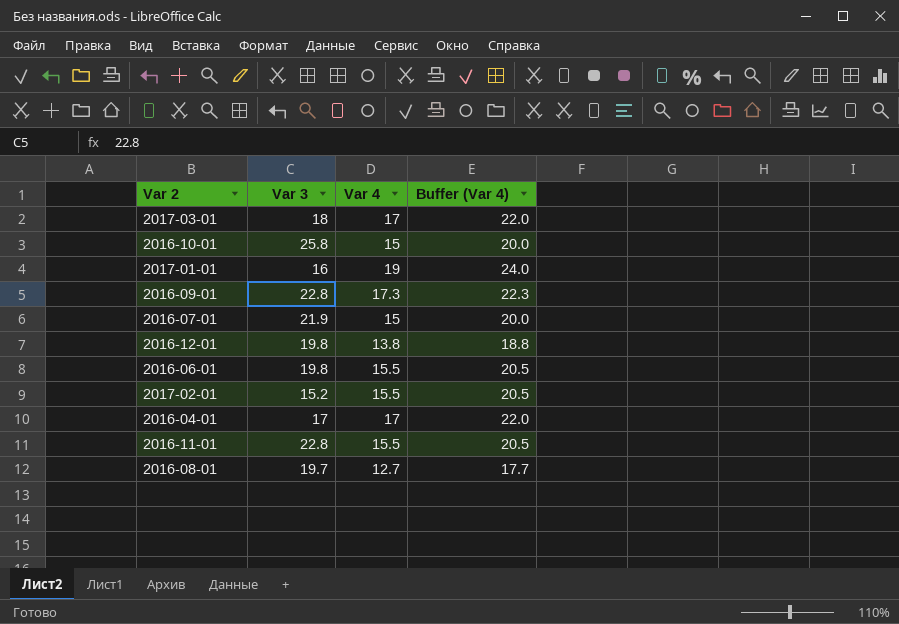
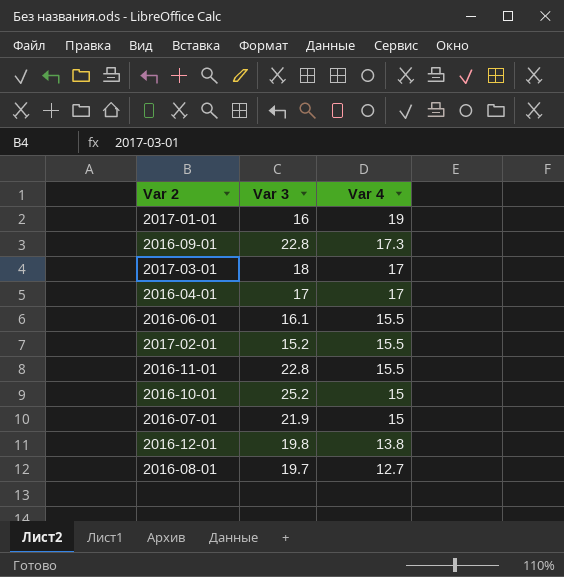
row order: none -> Var 4 descending
column Buffer (Var 4) | formula: [Var 4] + 5 -> none
2016-06-01 | Var 3: 19.8 -> 16.1
2016-10-01 | Var 3: 25.8 -> 25.2

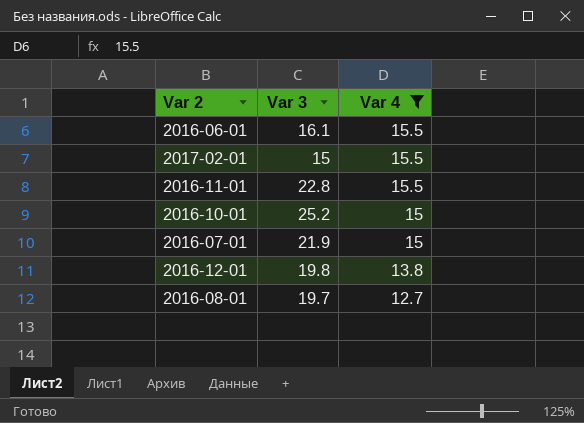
filter: none -> Var 4 <= 15.5
2017-02-01 | Var 3: 15.2 -> 15

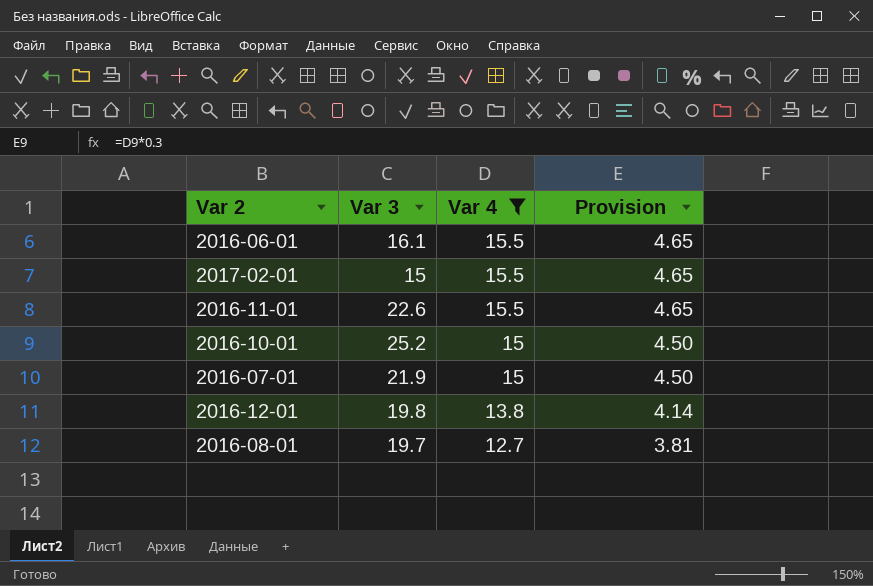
column Provision | formula: none -> [Var 4] * 0.3
2016-11-01 | Var 3: 22.8 -> 22.6

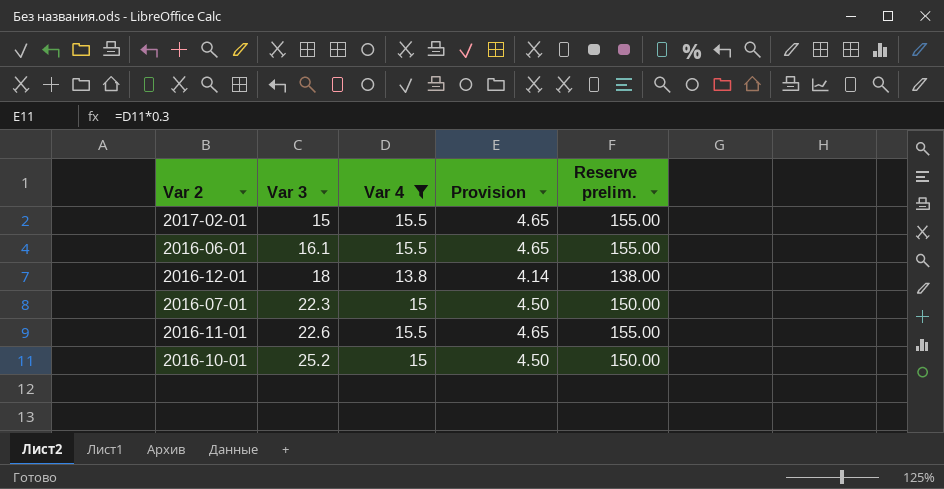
row order: Var 4 descending -> Var 3 ascending
column Reserve prelim. | formula: none -> [Var 4] * 10
row 2016-08-01: 19.7 | 12.7 | 3.81 -> none
2016-12-01 | Var 3: 19.8 -> 18
2016-07-01 | Var 3: 21.9 -> 22.3

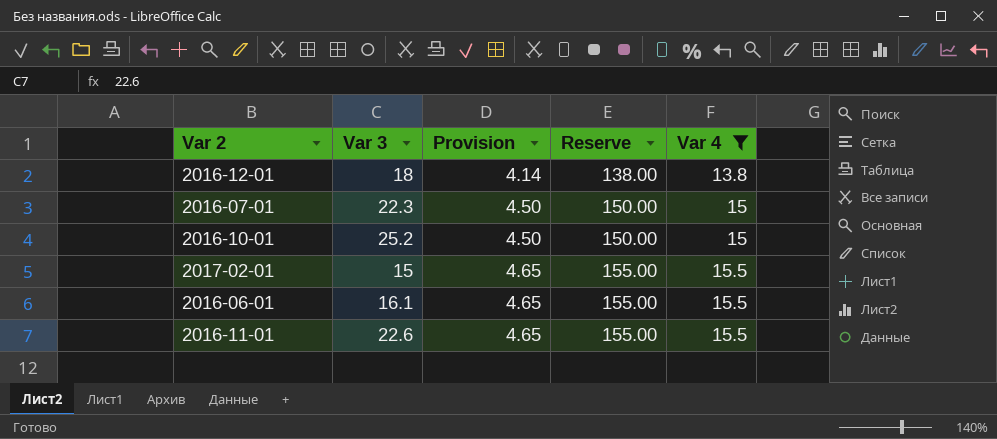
row order: Var 3 ascending -> Provision ascending
column name: Reserve prelim. -> Reserve
column Var 4 | position: 3 -> 5

